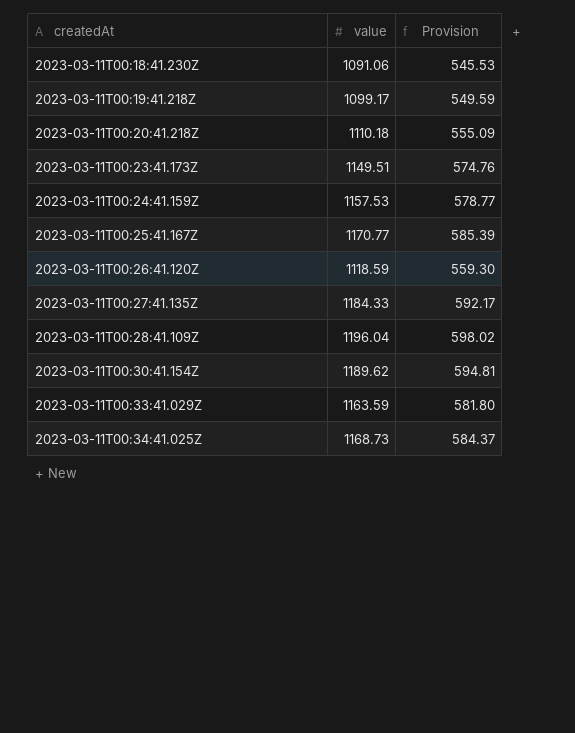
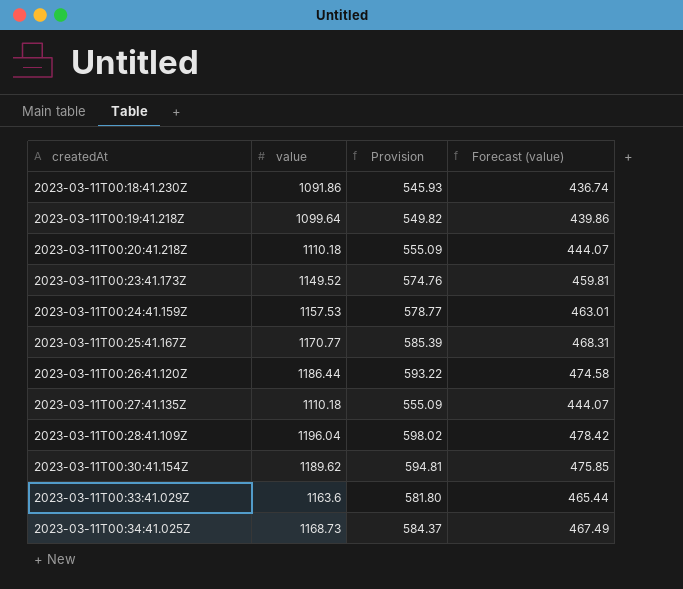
column Forecast (value) | formula: none -> [value] * 0.4
2023-03-11T00:18:41.230Z | value: 1091.06 -> 1091.86
2023-03-11T00:18:41.230Z | Provision: 545.53 -> 545.93
2023-03-11T00:19:41.218Z | value: 1099.17 -> 1099.64
2023-03-11T00:19:41.218Z | Provision: 549.59 -> 549.82
2023-03-11T00:23:41.173Z | value: 1149.51 -> 1149.52
2023-03-11T00:26:41.120Z | value: 1118.59 -> 1186.44
2023-03-11T00:26:41.120Z | Provision: 559.30 -> 593.22
2023-03-11T00:27:41.135Z | value: 1184.33 -> 1110.18
2023-03-11T00:27:41.135Z | Provision: 592.17 -> 555.09
2023-03-11T00:33:41.029Z | value: 1163.59 -> 1163.6

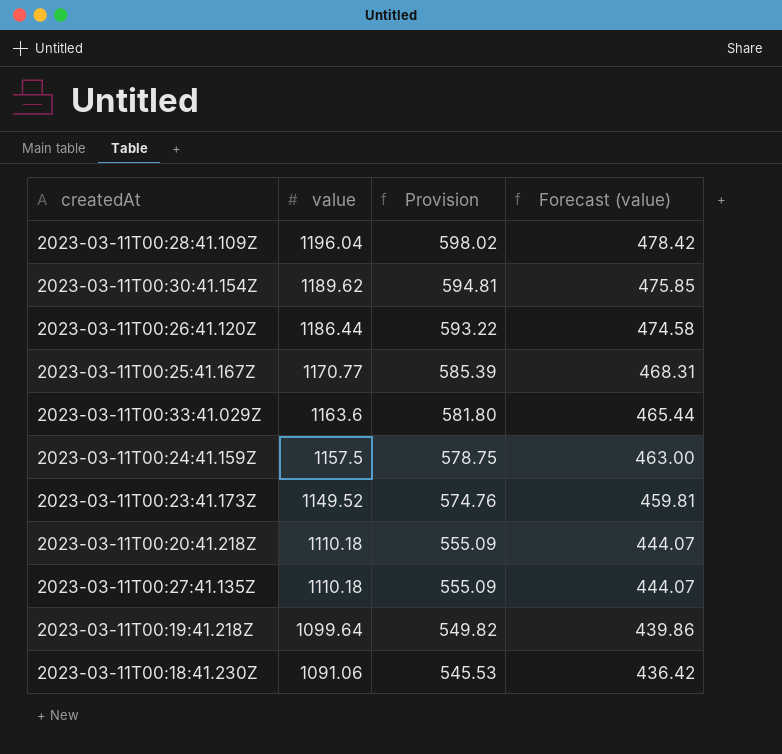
row order: createdAt ascending -> value descending
row 2023-03-11T00:34:41.025Z: 1168.73 | 584.37 | 467.49 -> none
2023-03-11T00:24:41.159Z | value: 1157.53 -> 1157.5
2023-03-11T00:24:41.159Z | Provision: 578.77 -> 578.75
2023-03-11T00:24:41.159Z | Forecast (value): 463.01 -> 463.00
2023-03-11T00:18:41.230Z | value: 1091.86 -> 1091.06
2023-03-11T00:18:41.230Z | Provision: 545.93 -> 545.53
2023-03-11T00:18:41.230Z | Forecast (value): 436.74 -> 436.42

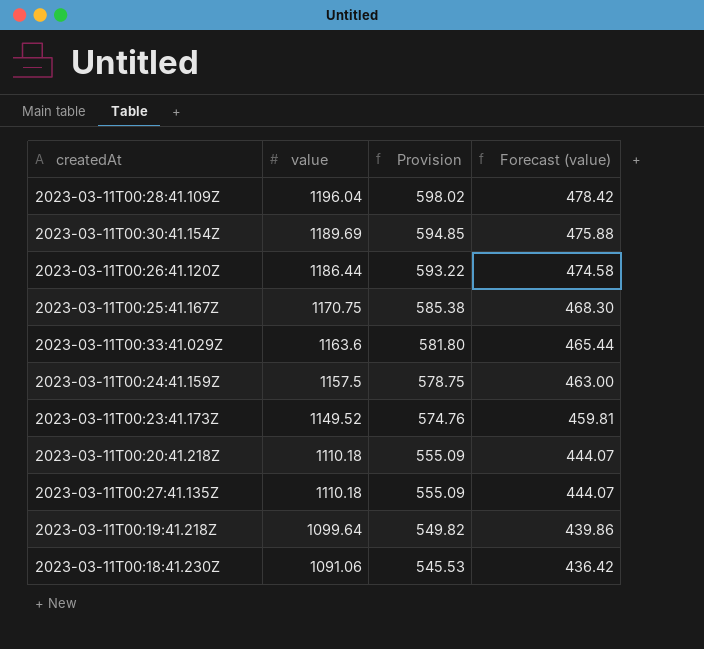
2023-03-11T00:30:41.154Z | value: 1189.62 -> 1189.69
2023-03-11T00:30:41.154Z | Provision: 594.81 -> 594.85
2023-03-11T00:30:41.154Z | Forecast (value): 475.85 -> 475.88
2023-03-11T00:25:41.167Z | value: 1170.77 -> 1170.75
2023-03-11T00:25:41.167Z | Provision: 585.39 -> 585.38
2023-03-11T00:25:41.167Z | Forecast (value): 468.31 -> 468.30

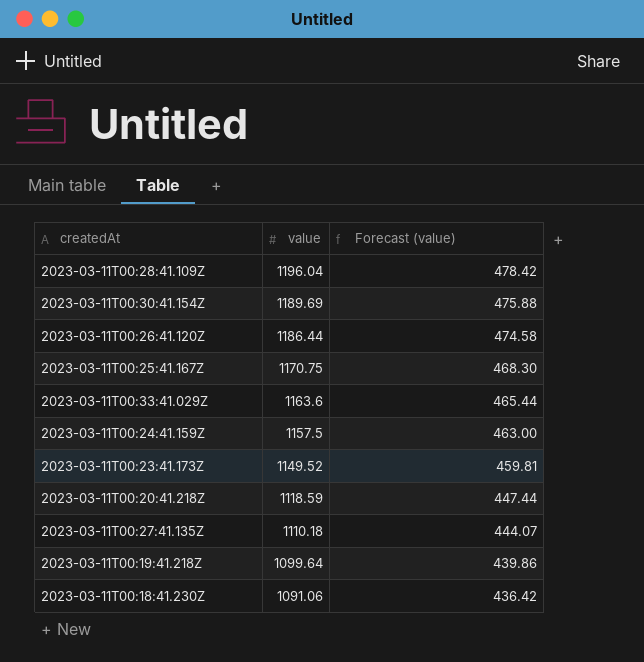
column Provision | formula: [value] * 0.5 -> none
2023-03-11T00:20:41.218Z | value: 1110.18 -> 1118.59
2023-03-11T00:20:41.218Z | Forecast (value): 444.07 -> 447.44

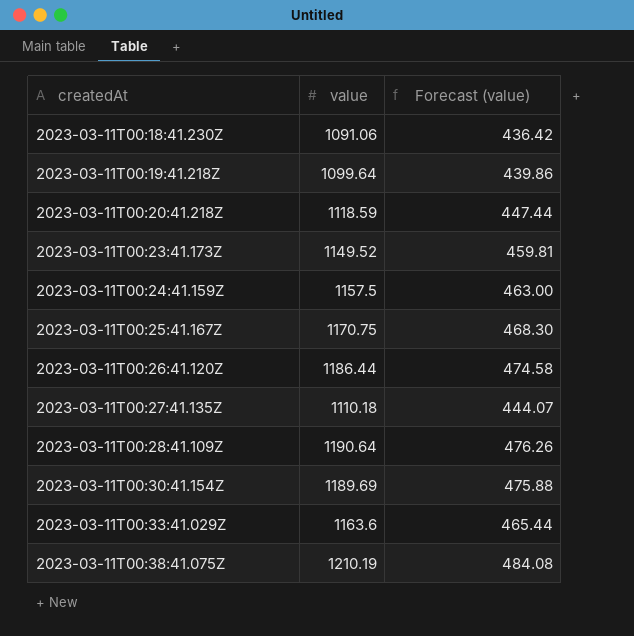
row order: value descending -> createdAt ascending
2023-03-11T00:28:41.109Z | value: 1196.04 -> 1190.64
2023-03-11T00:28:41.109Z | Forecast (value): 478.42 -> 476.26
row 2023-03-11T00:38:41.075Z: none -> 1210.19 | 484.08

